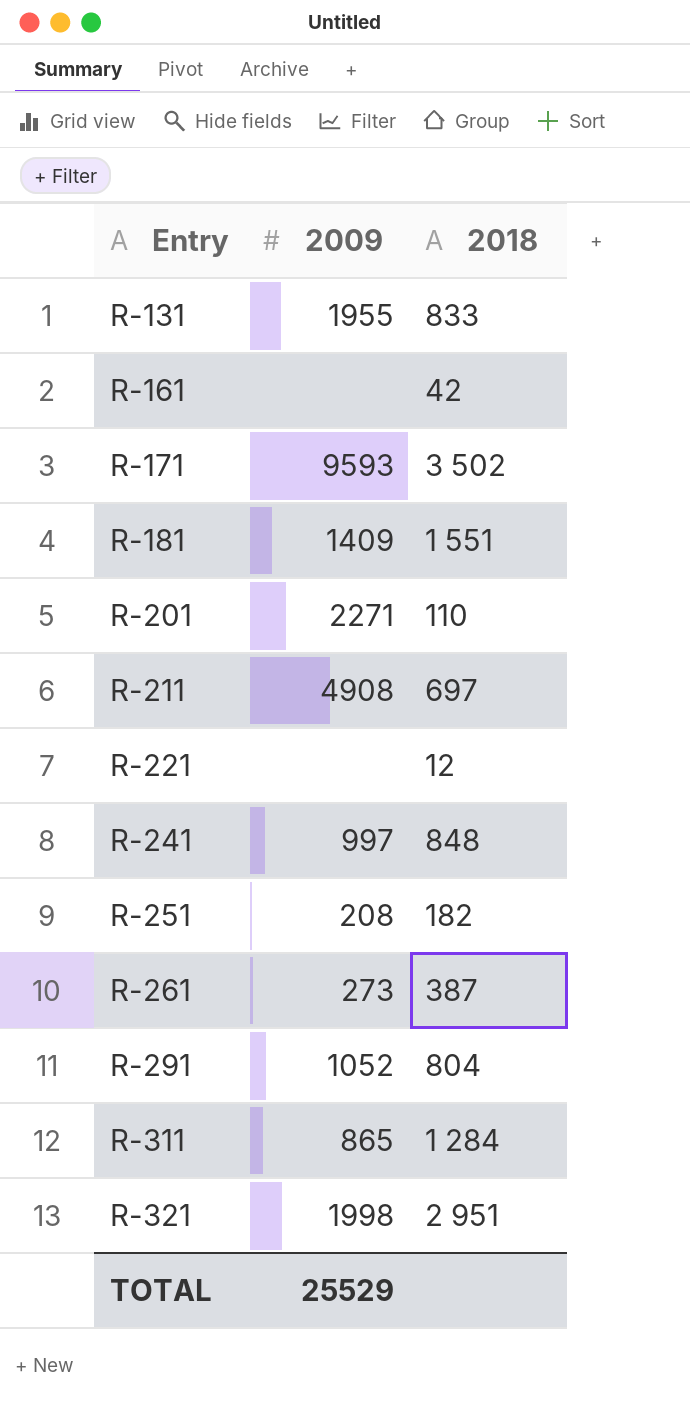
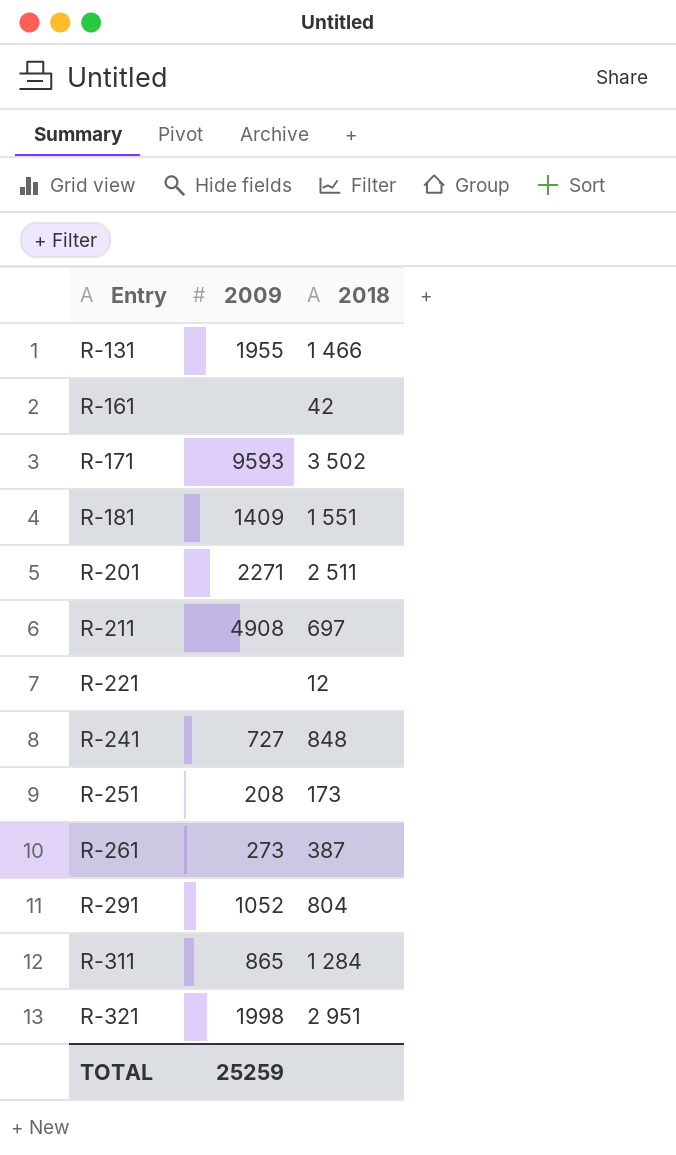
R-131 | 2018: 833 -> 1 466
R-201 | 2018: 110 -> 2 511
R-241 | 2009: 997 -> 727
R-251 | 2018: 182 -> 173
TOTAL | 2009: 25529 -> 25259

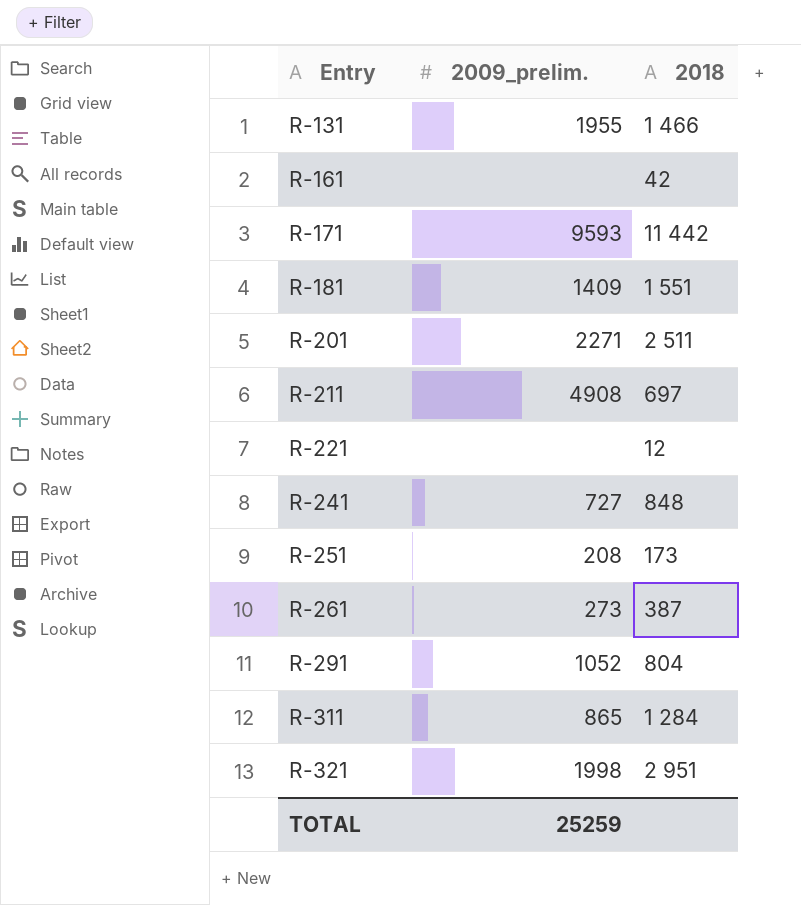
column name: 2009 -> 2009_prelim.
R-171 | 2018: 3 502 -> 11 442

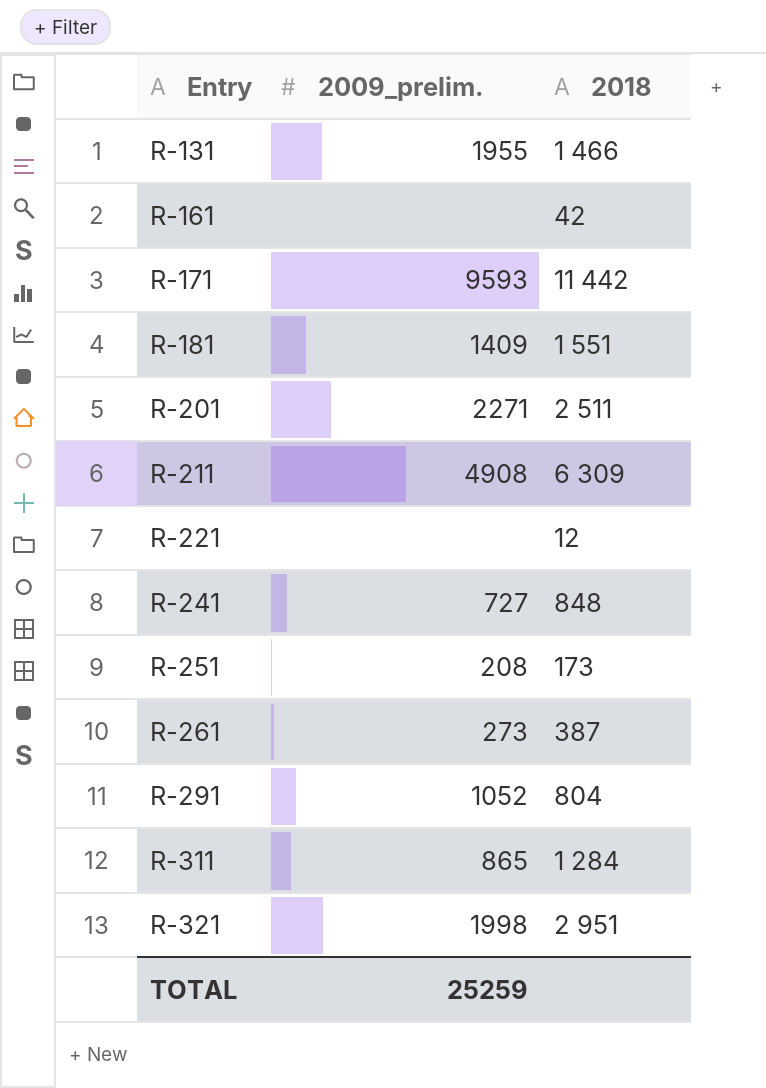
R-211 | 2018: 697 -> 6 309

